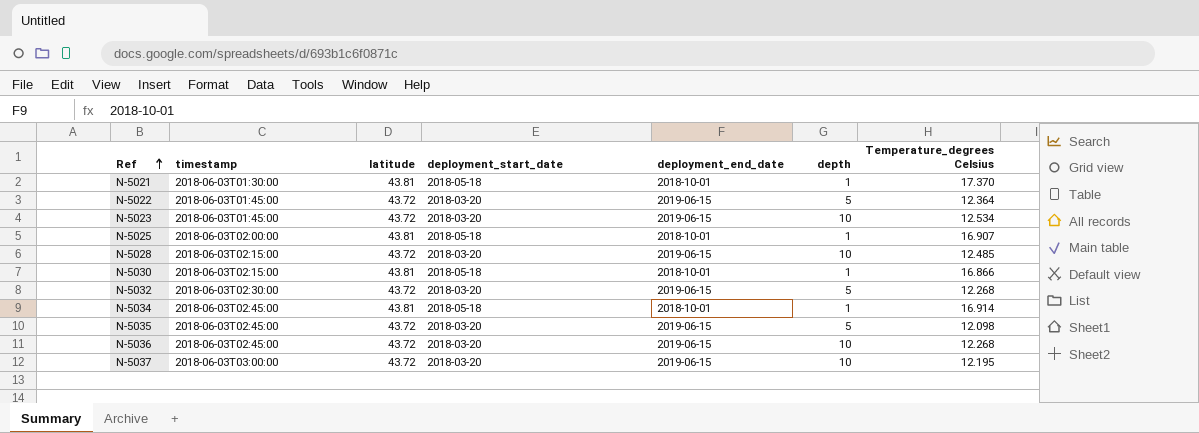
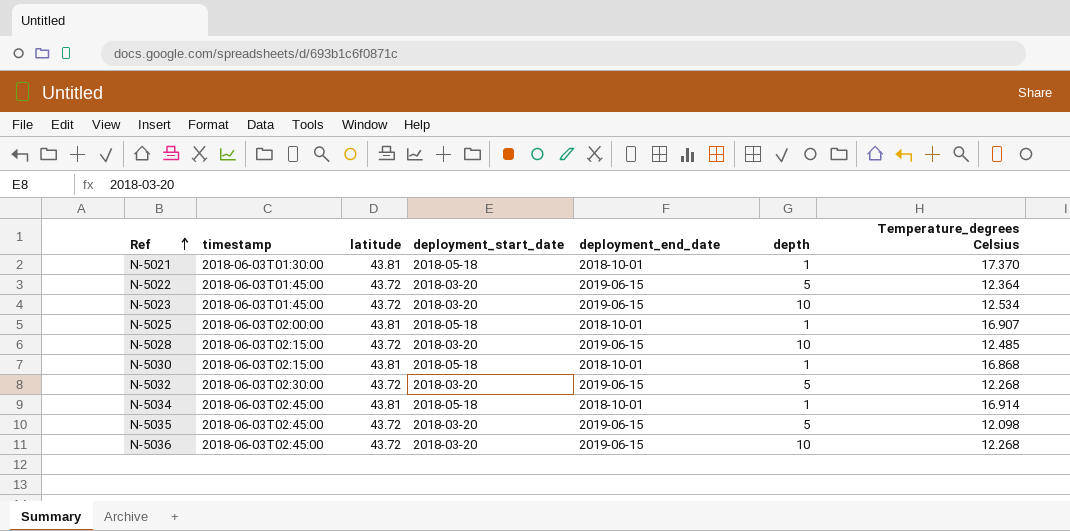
row N-5037: 2018-06-03T03:00:00 | 43.72 | 2018-03-20 | 2019-06-15 | 10 | 12.195 -> none
N-5030 | Temperature_degrees Celsius: 16.866 -> 16.868

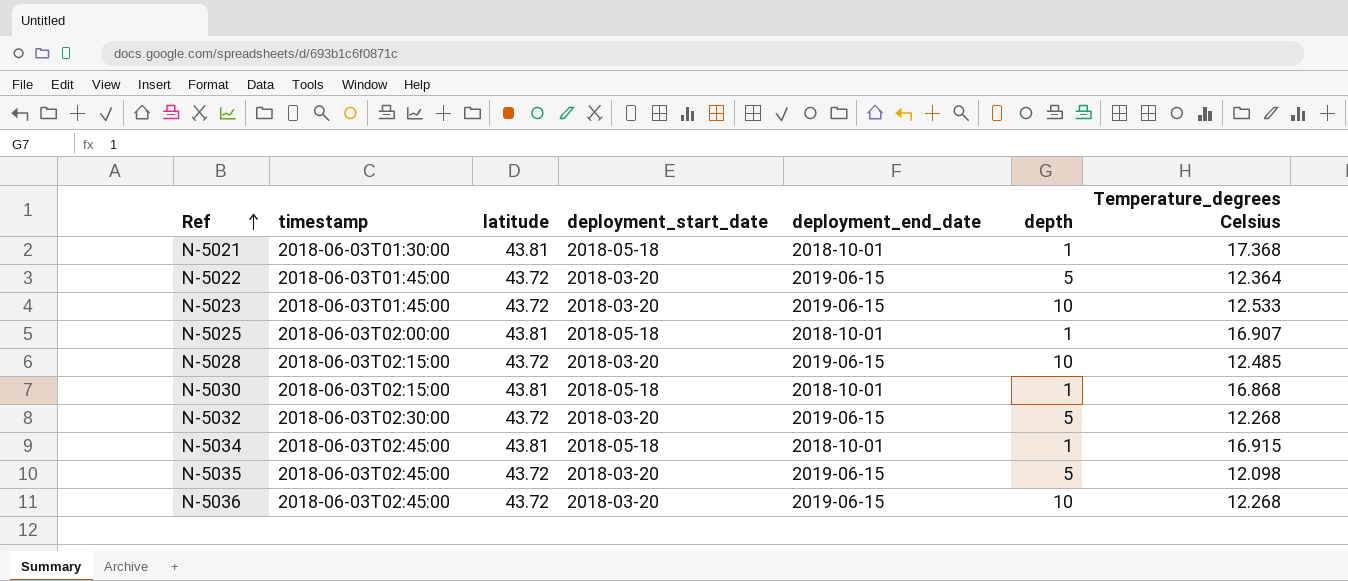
N-5021 | Temperature_degrees Celsius: 17.370 -> 17.368
N-5023 | Temperature_degrees Celsius: 12.534 -> 12.533
N-5034 | Temperature_degrees Celsius: 16.914 -> 16.915

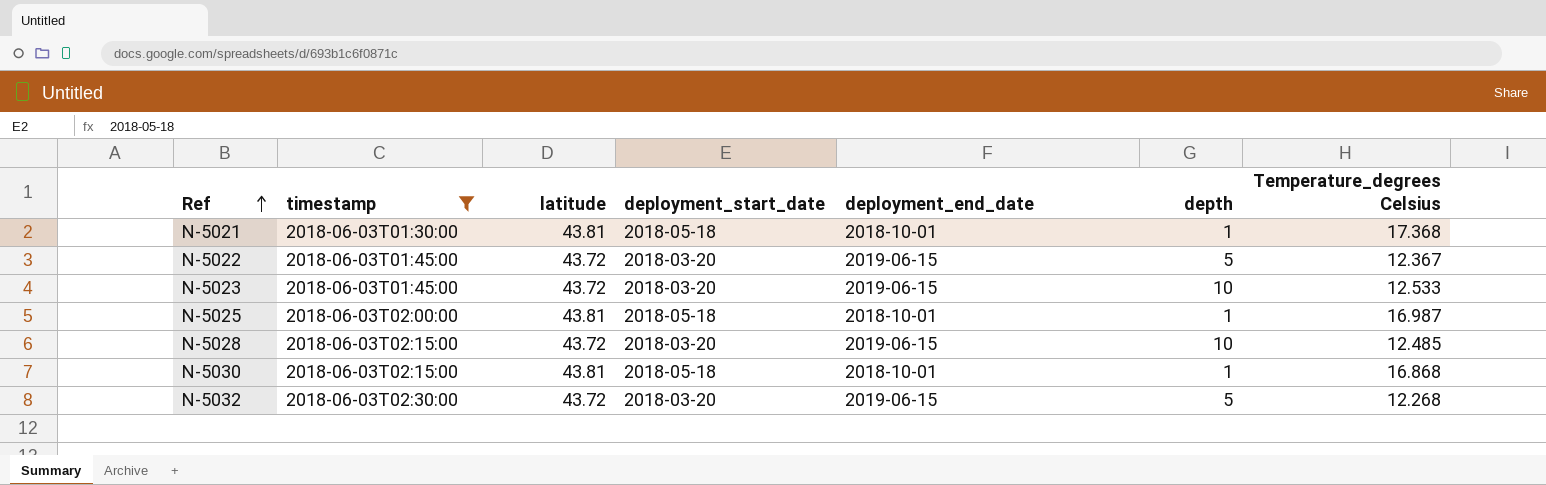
filter: none -> timestamp != 2018-06-03T02:45:00
N-5022 | Temperature_degrees Celsius: 12.364 -> 12.367
N-5025 | Temperature_degrees Celsius: 16.907 -> 16.987

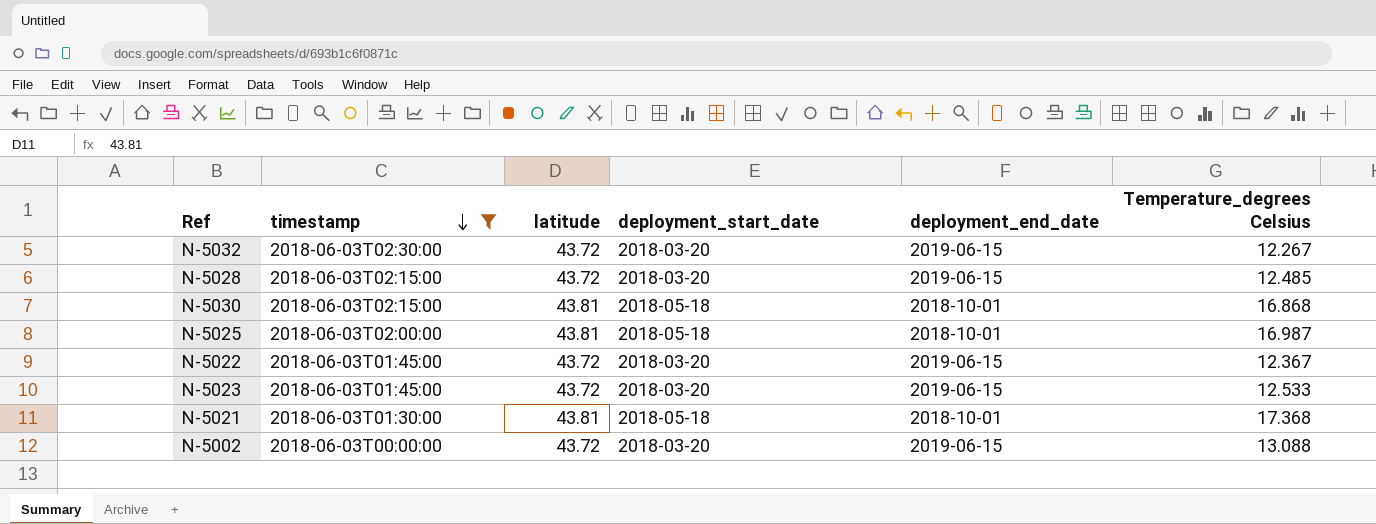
row order: Ref ascending -> timestamp descending
column depth | position: 6 -> none
N-5032 | Temperature_degrees Celsius: 12.268 -> 12.267
row N-5002: none -> 2018-06-03T00:00:00 | 43.72 | 2018-03-20 | 2019-06-15 | 13.088

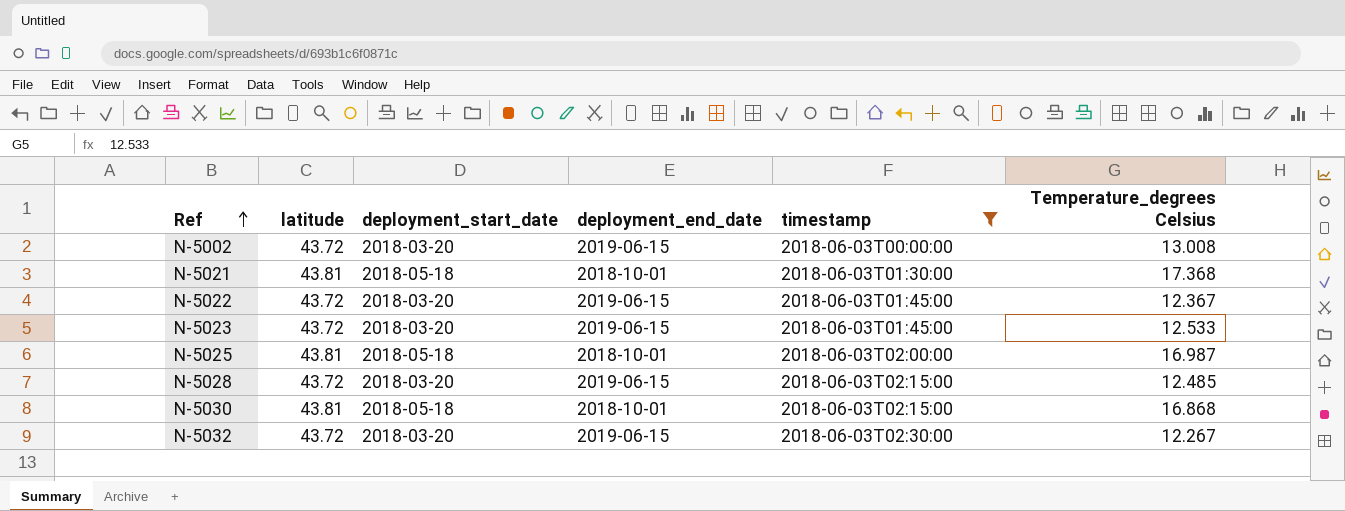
row order: timestamp descending -> Ref ascending
column timestamp | position: 2 -> 5
N-5002 | Temperature_degrees Celsius: 13.088 -> 13.008

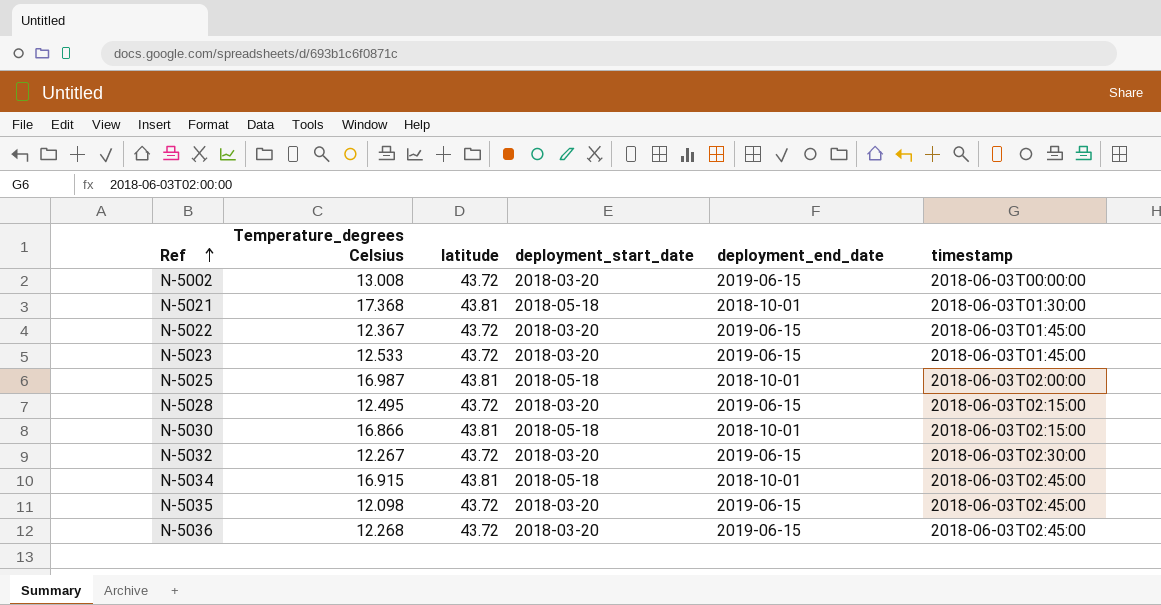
filter: timestamp != 2018-06-03T02:45:00 -> none
column Temperature_degrees Celsius | position: 6 -> 2
N-5028 | Temperature_degrees Celsius: 12.485 -> 12.495
N-5030 | Temperature_degrees Celsius: 16.868 -> 16.866

